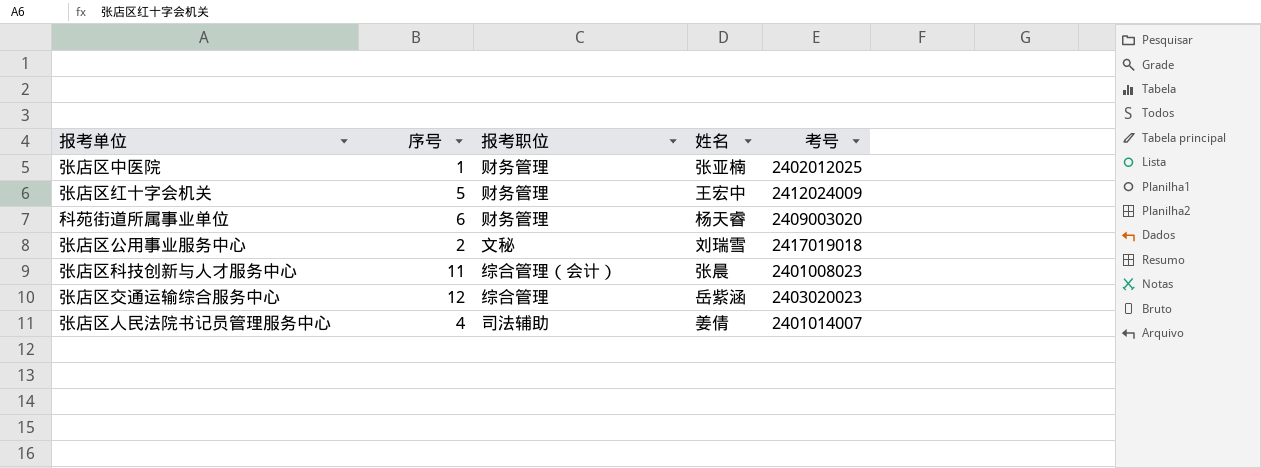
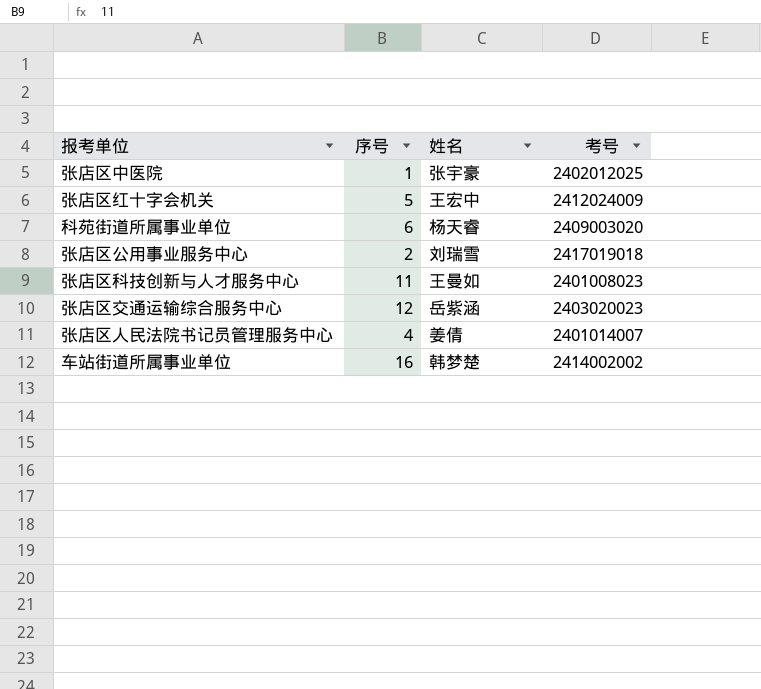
column 报考职位 | position: 3 -> none
张店区中医院 | 姓名: 张亚楠 -> 张宇豪
张店区科技创新与人才服务中心 | 姓名: 张晨 -> 王曼如
row 车站街道所属事业单位: none -> 16 | 韩梦楚 | 2414002002

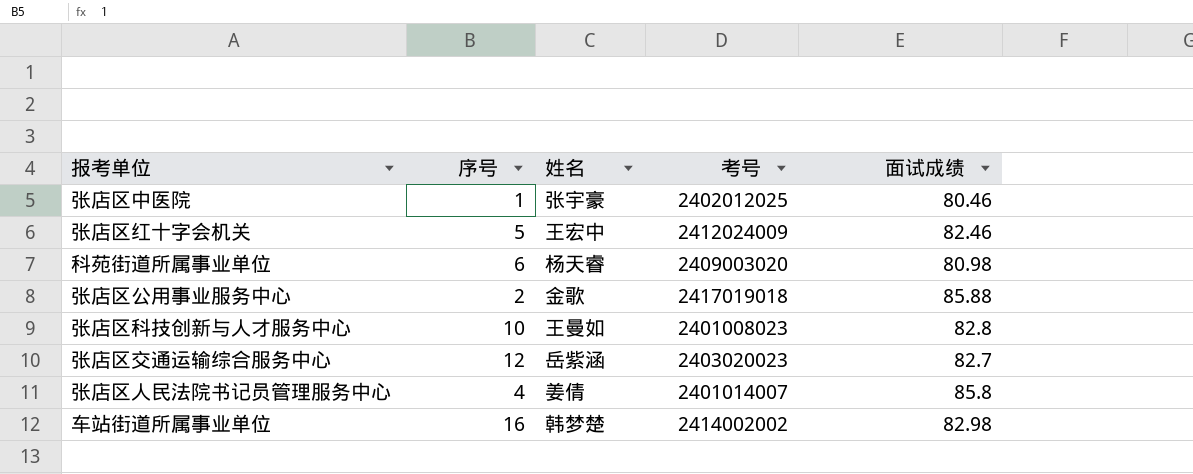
column 面试成绩 | position: none -> 5
张店区公用事业服务中心 | 姓名: 刘瑞雪 -> 金歌
张店区科技创新与人才服务中心 | 序号: 11 -> 10

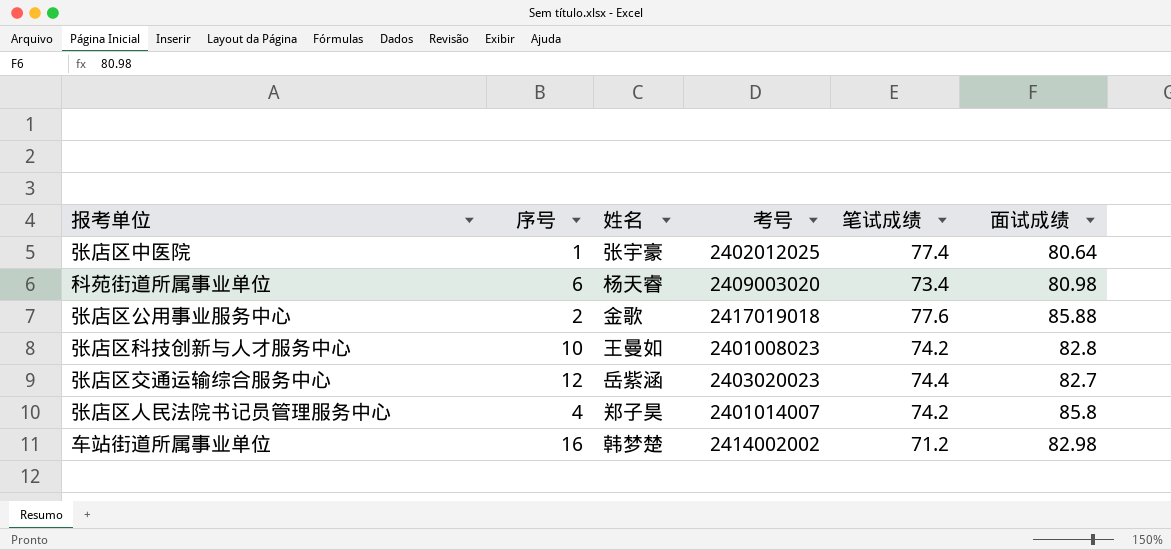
column 笔试成绩 | position: none -> 5
row 张店区红十字会机关: 5 | 王宏中 | 2412024009 | 82.46 -> none
张店区中医院 | 面试成绩: 80.46 -> 80.64
张店区人民法院书记员管理服务中心 | 姓名: 姜倩 -> 郑子昊

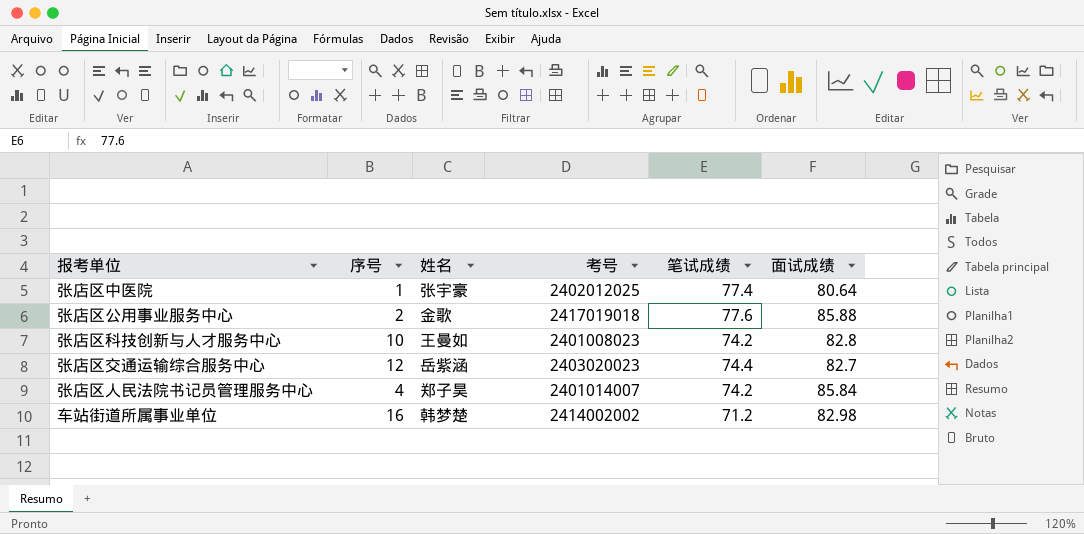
row 科苑街道所属事业单位: 6 | 杨天睿 | 2409003020 | 73.4 | 80.98 -> none
张店区人民法院书记员管理服务中心 | 面试成绩: 85.8 -> 85.84

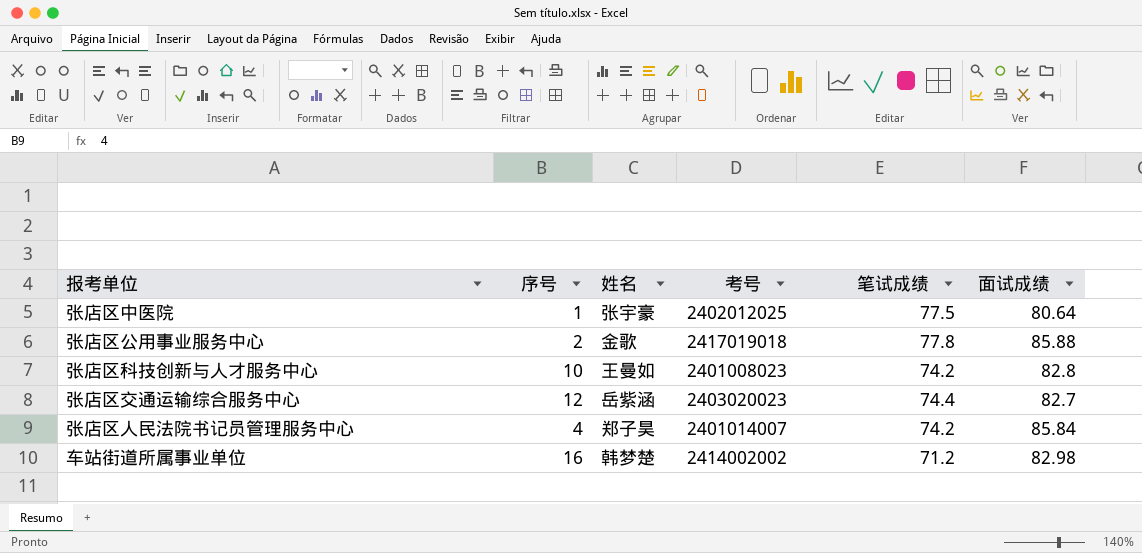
张店区中医院 | 笔试成绩: 77.4 -> 77.5
张店区公用事业服务中心 | 笔试成绩: 77.6 -> 77.8

